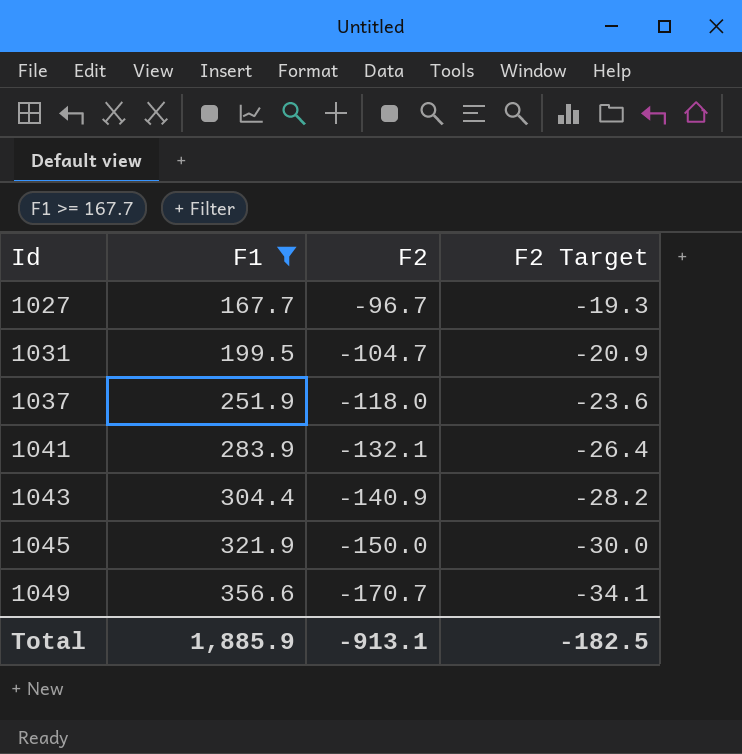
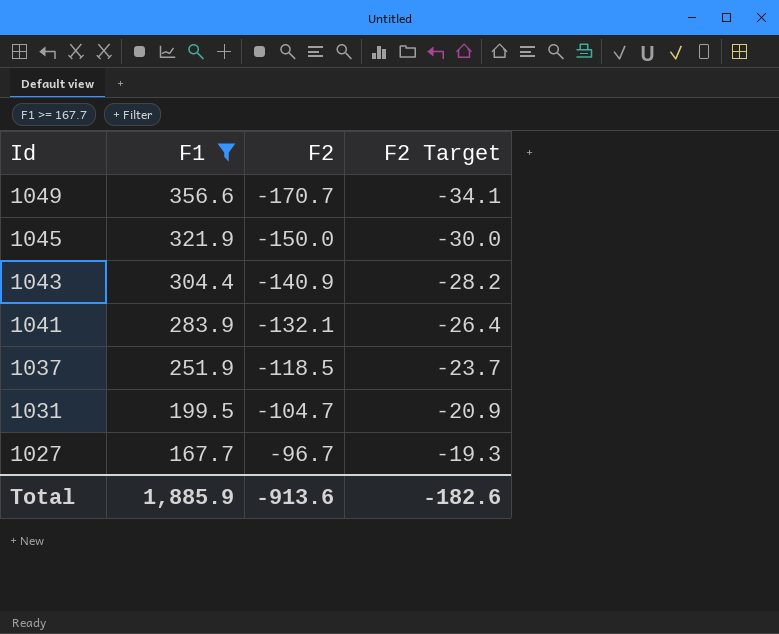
row order: Id ascending -> Id descending
1037 | F2: -118.0 -> -118.5
1037 | F2 Target: -23.6 -> -23.7
Total | F2: -913.1 -> -913.6
Total | F2 Target: -182.5 -> -182.6

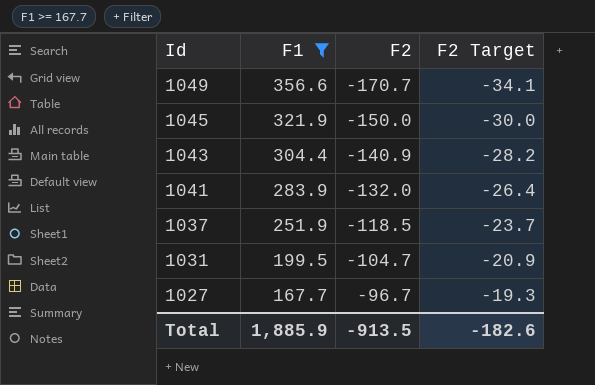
1041 | F2: -132.1 -> -132.0
Total | F2: -913.6 -> -913.5

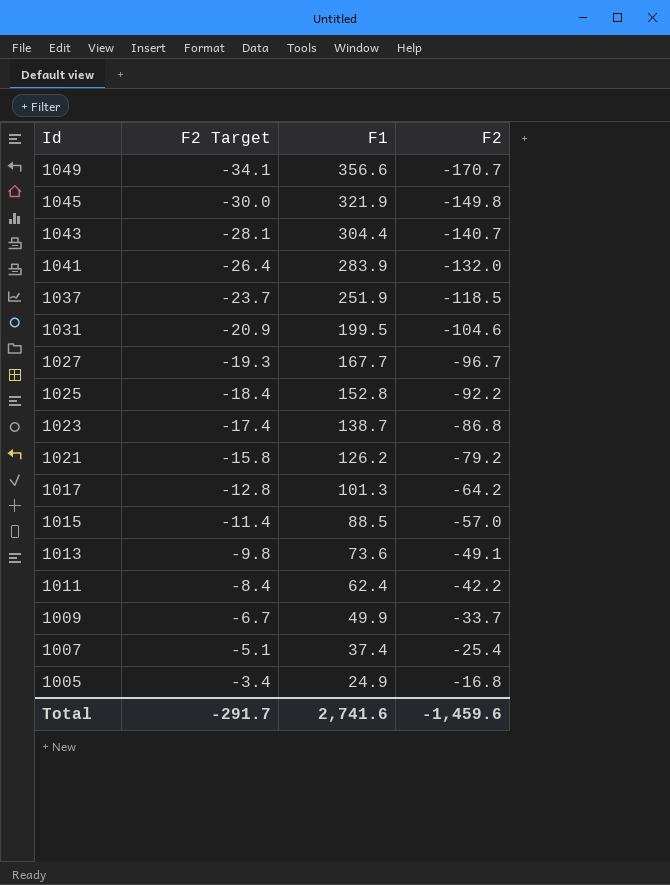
filter: F1 >= 167.7 -> none
column F2 Target | position: 4 -> 2
1045 | F2: -150.0 -> -149.8
1043 | F2 Target: -28.2 -> -28.1
1043 | F2: -140.9 -> -140.7
1031 | F2: -104.7 -> -104.6
Total | F2 Target: -182.6 -> -291.7
Total | F1: 1,885.9 -> 2,741.6
Total | F2: -913.5 -> -1,459.6

